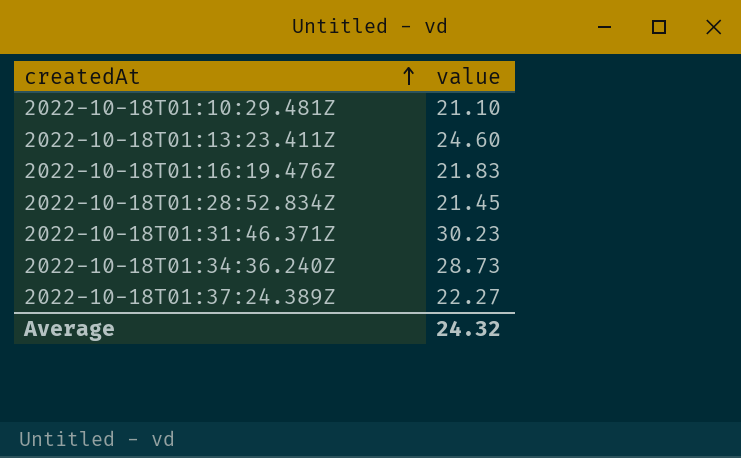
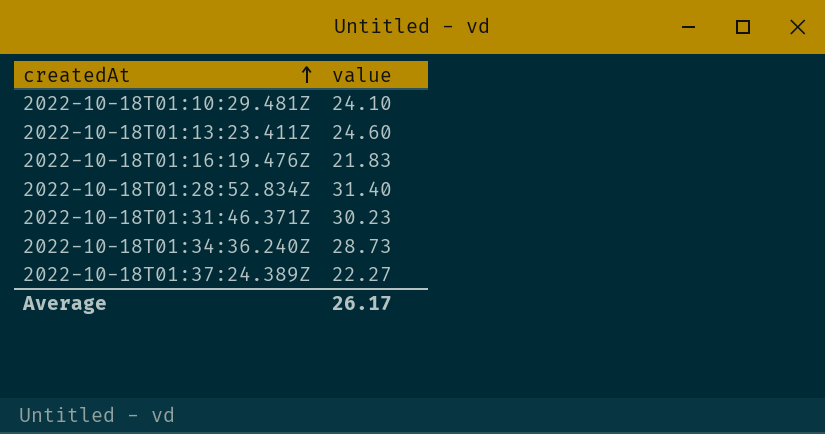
2022-10-18T01:10:29.481Z | value: 21.10 -> 24.10
2022-10-18T01:28:52.834Z | value: 21.45 -> 31.40
Average | value: 24.32 -> 26.17

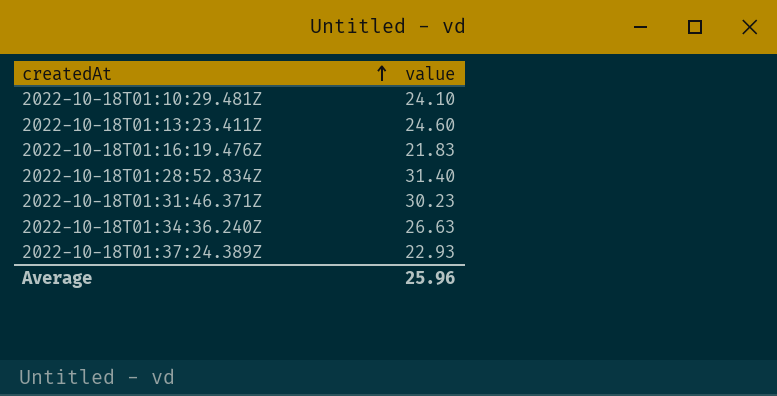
2022-10-18T01:34:36.240Z | value: 28.73 -> 26.63
2022-10-18T01:37:24.389Z | value: 22.27 -> 22.93
Average | value: 26.17 -> 25.96

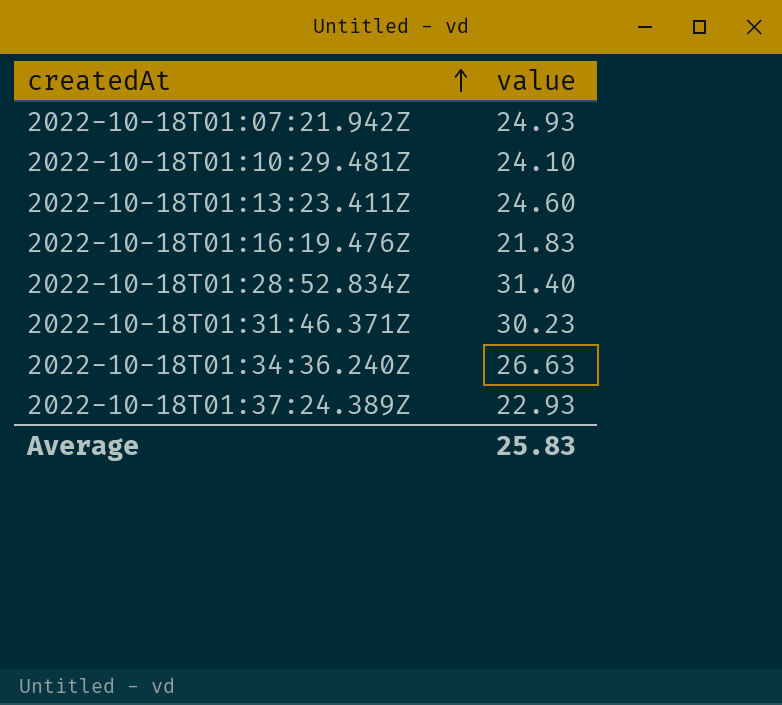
row 2022-10-18T01:07:21.942Z: none -> 24.93
Average | value: 25.96 -> 25.83

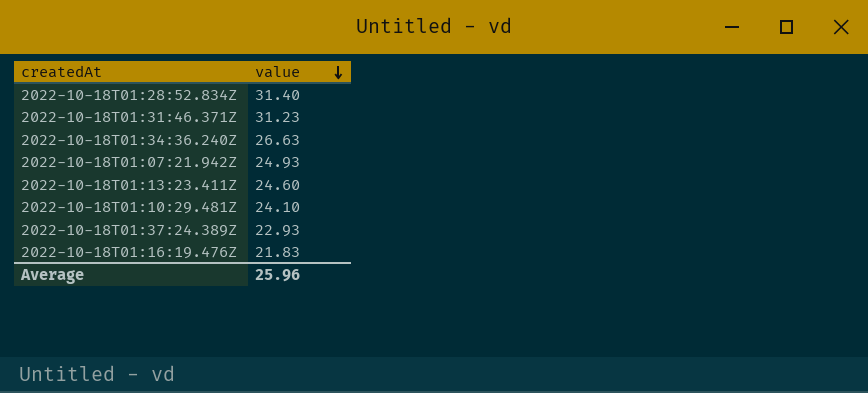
row order: createdAt ascending -> value descending
2022-10-18T01:31:46.371Z | value: 30.23 -> 31.23
Average | value: 25.83 -> 25.96

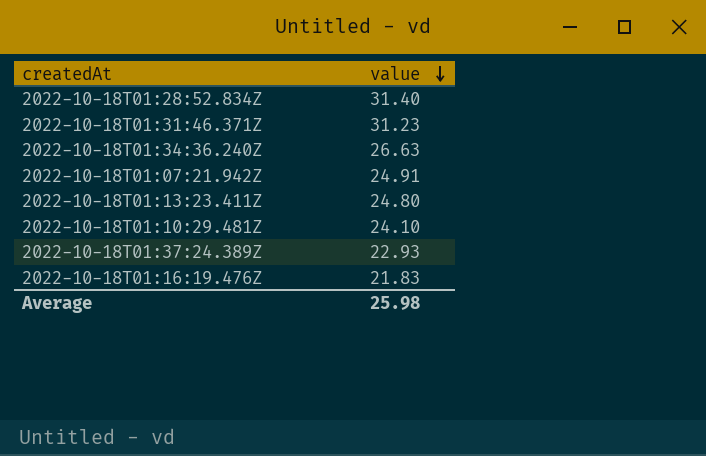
2022-10-18T01:07:21.942Z | value: 24.93 -> 24.91
2022-10-18T01:13:23.411Z | value: 24.60 -> 24.80
Average | value: 25.96 -> 25.98

